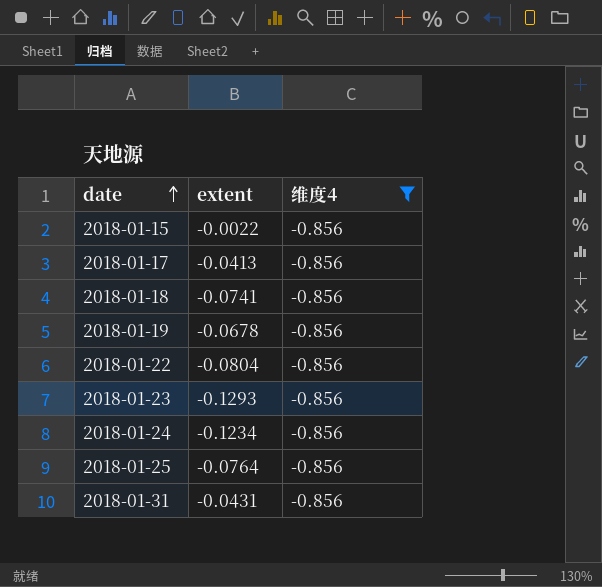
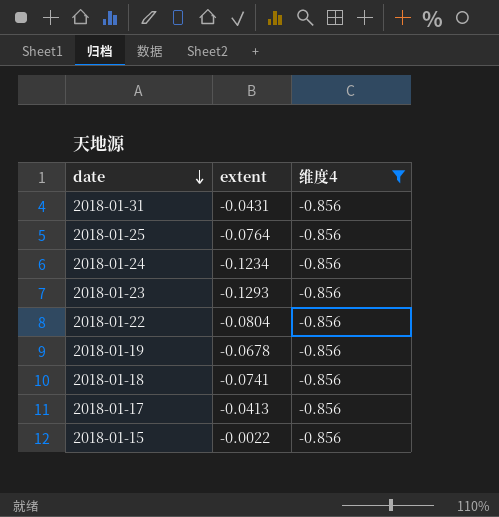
row order: date ascending -> date descending

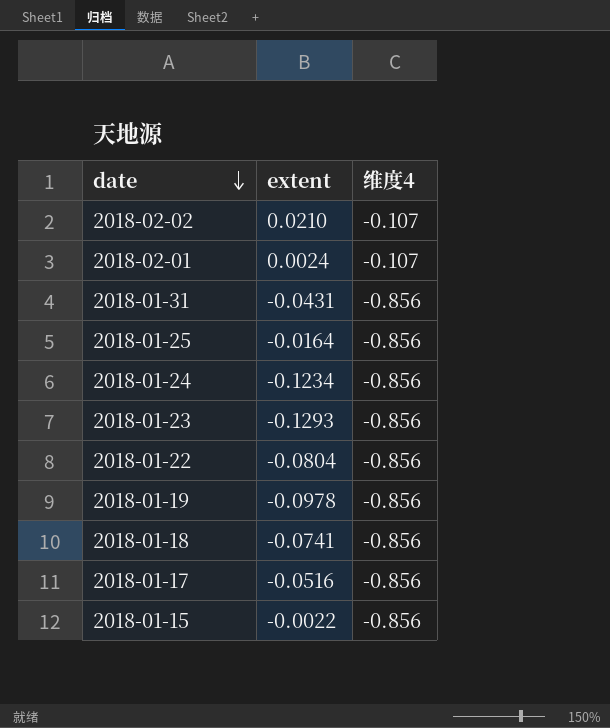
filter: 维度4 = -0.856 -> none
2018-01-25 | extent: -0.0764 -> -0.0164
2018-01-19 | extent: -0.0678 -> -0.0978
2018-01-17 | extent: -0.0413 -> -0.0516

